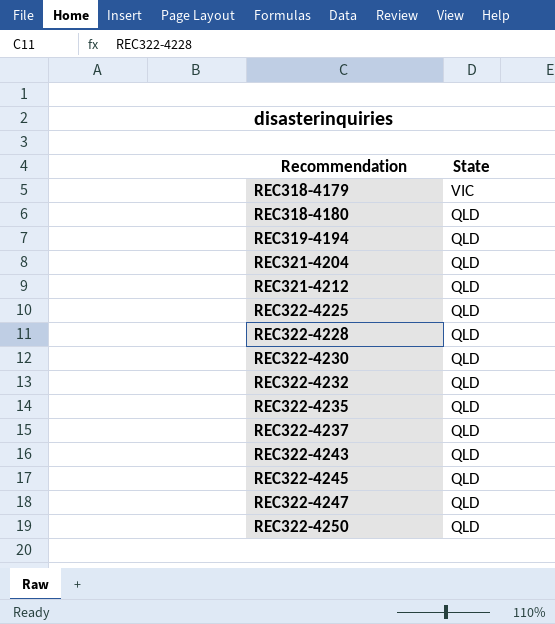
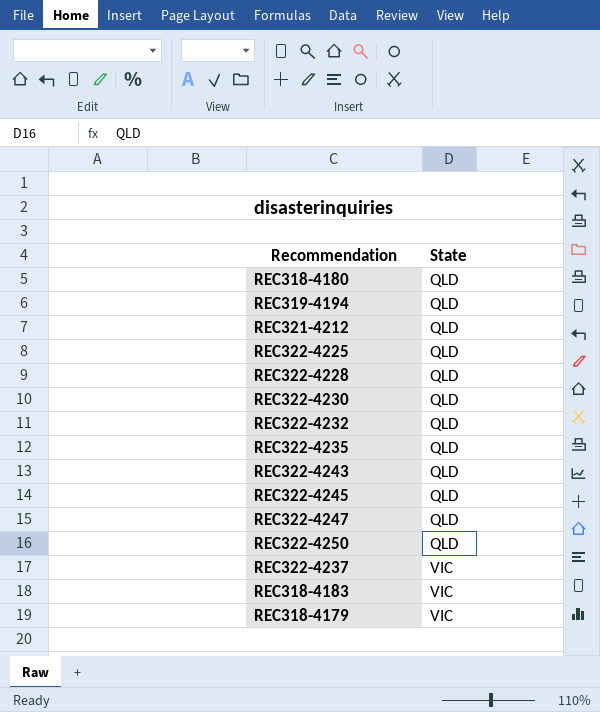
row order: Recommendation ascending -> State ascending
row REC321-4204: QLD -> none
REC322-4237 | State: QLD -> VIC
row REC318-4183: none -> VIC

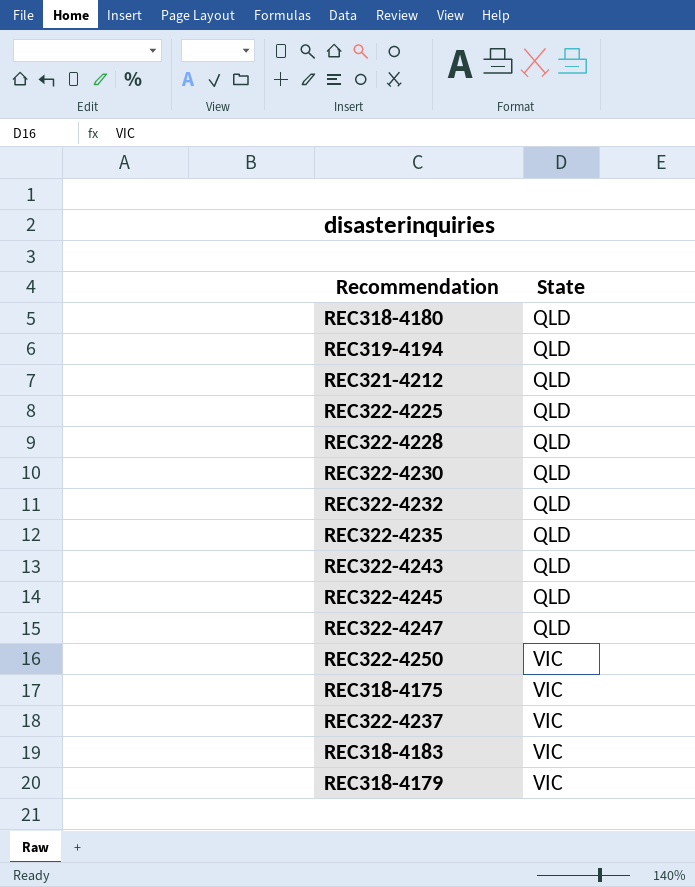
REC322-4250 | State: QLD -> VIC
row REC318-4175: none -> VIC

